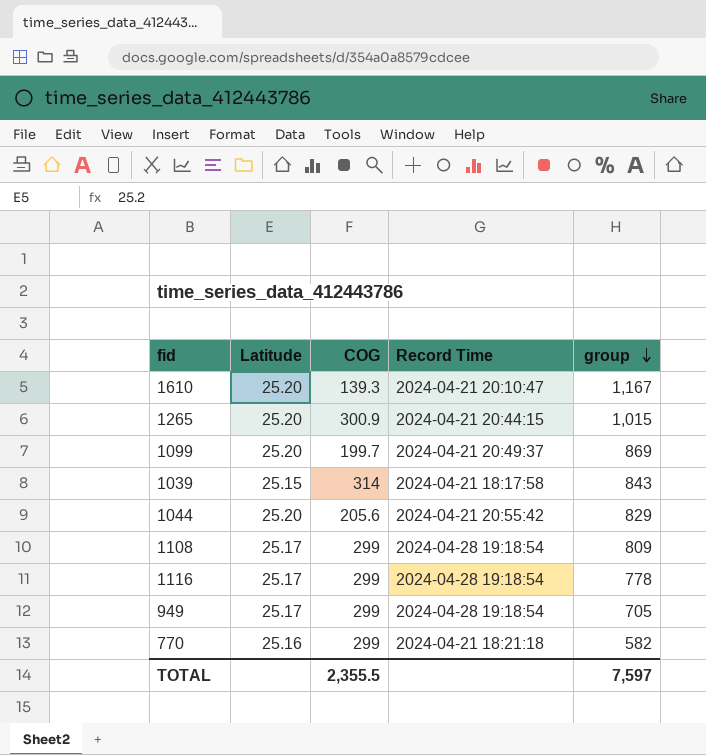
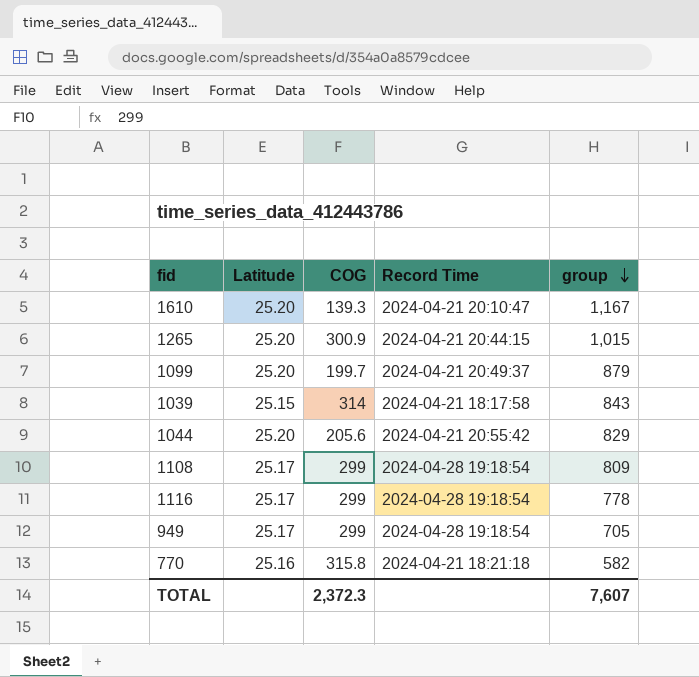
1099 | group: 869 -> 879
770 | COG: 299 -> 315.8
TOTAL | COG: 2,355.5 -> 2,372.3
TOTAL | group: 7,597 -> 7,607

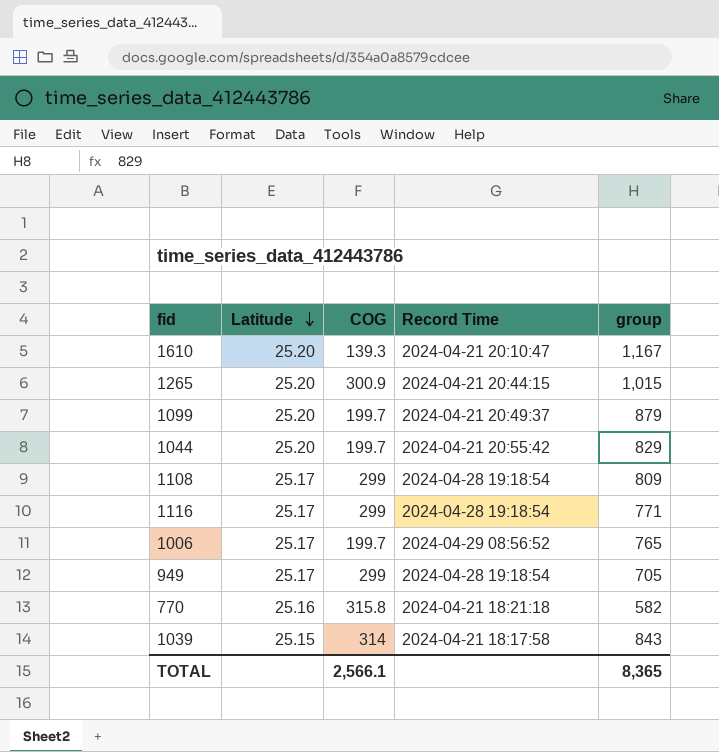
row order: group descending -> Latitude descending
1044 | COG: 205.6 -> 199.7
1116 | group: 778 -> 771
row 1006: none -> 25.17 | 199.7 | 2024-04-29 08:56:52 | 765
TOTAL | COG: 2,372.3 -> 2,566.1
TOTAL | group: 7,607 -> 8,365

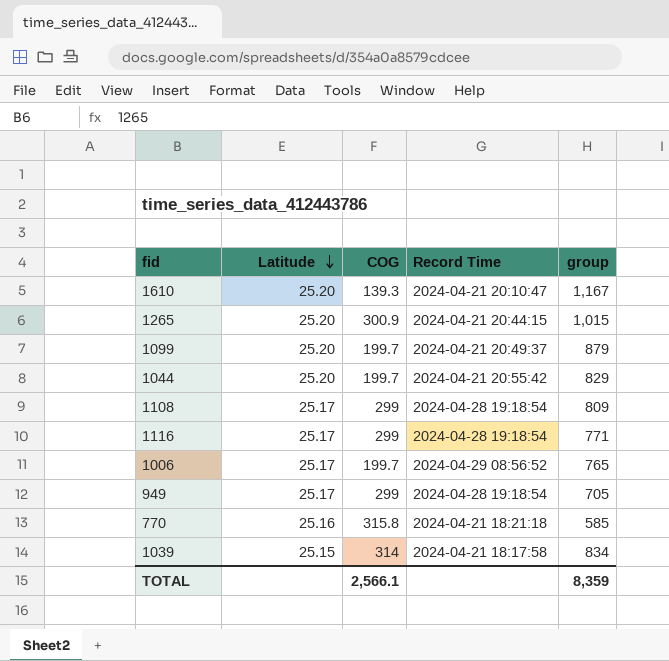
770 | group: 582 -> 585
1039 | group: 843 -> 834
TOTAL | group: 8,365 -> 8,359

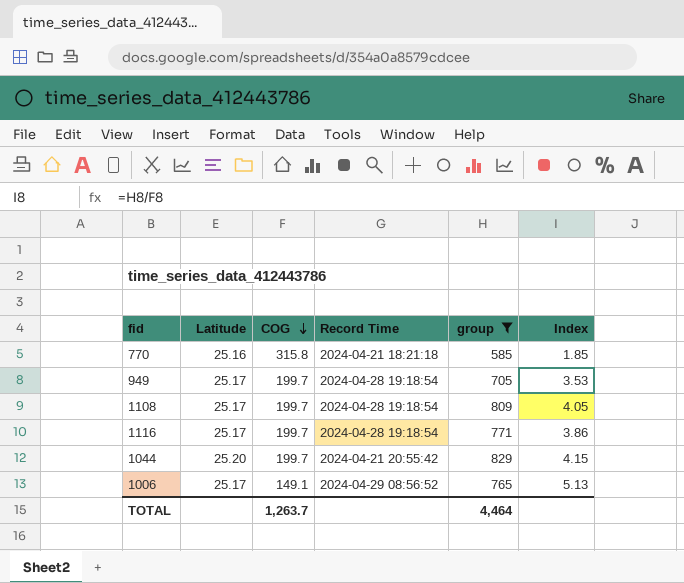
filter: none -> group <= 829
row order: Latitude descending -> COG descending
column Index | formula: none -> [group] / [COG]
949 | COG: 299 -> 199.7
1108 | COG: 299 -> 199.7
1116 | COG: 299 -> 199.7
1006 | COG: 199.7 -> 149.1
TOTAL | COG: 2,566.1 -> 1,263.7
TOTAL | group: 8,359 -> 4,464

